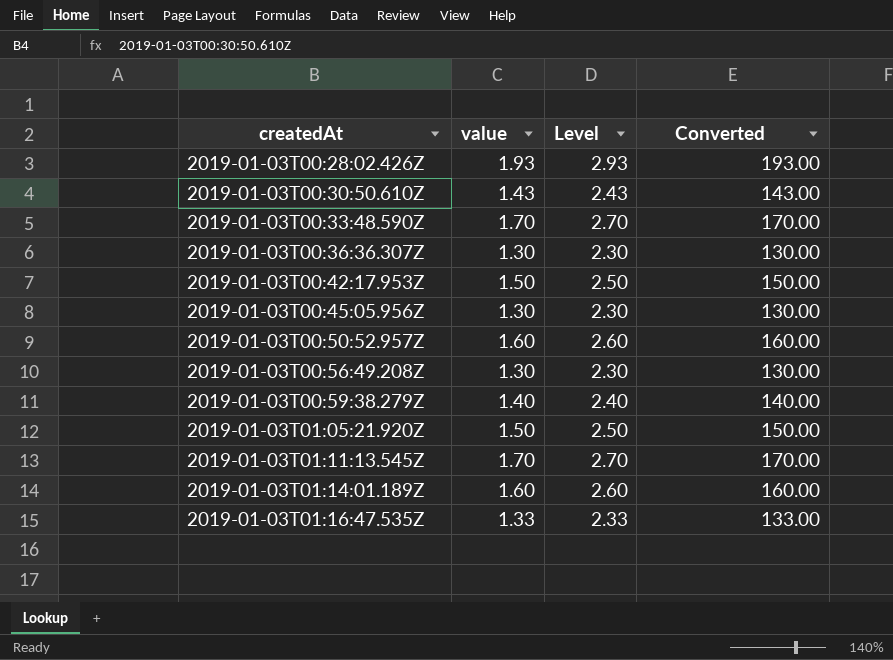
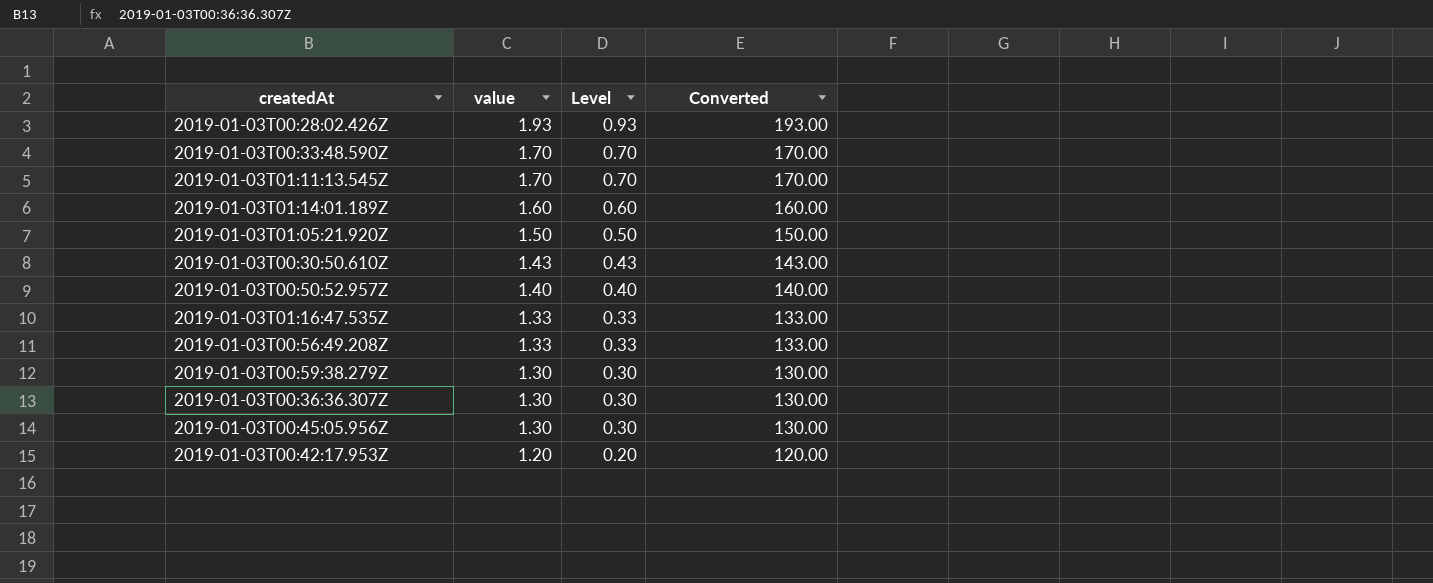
row order: createdAt ascending -> value descending
column Level | formula: [value] + 1 -> [value] - 1
2019-01-03T00:50:52.957Z | value: 1.60 -> 1.40
2019-01-03T00:50:52.957Z | Converted: 160.00 -> 140.00
2019-01-03T00:56:49.208Z | value: 1.30 -> 1.33
2019-01-03T00:56:49.208Z | Converted: 130.00 -> 133.00
2019-01-03T00:59:38.279Z | value: 1.40 -> 1.30
2019-01-03T00:59:38.279Z | Converted: 140.00 -> 130.00
2019-01-03T00:42:17.953Z | value: 1.50 -> 1.20
2019-01-03T00:42:17.953Z | Converted: 150.00 -> 120.00

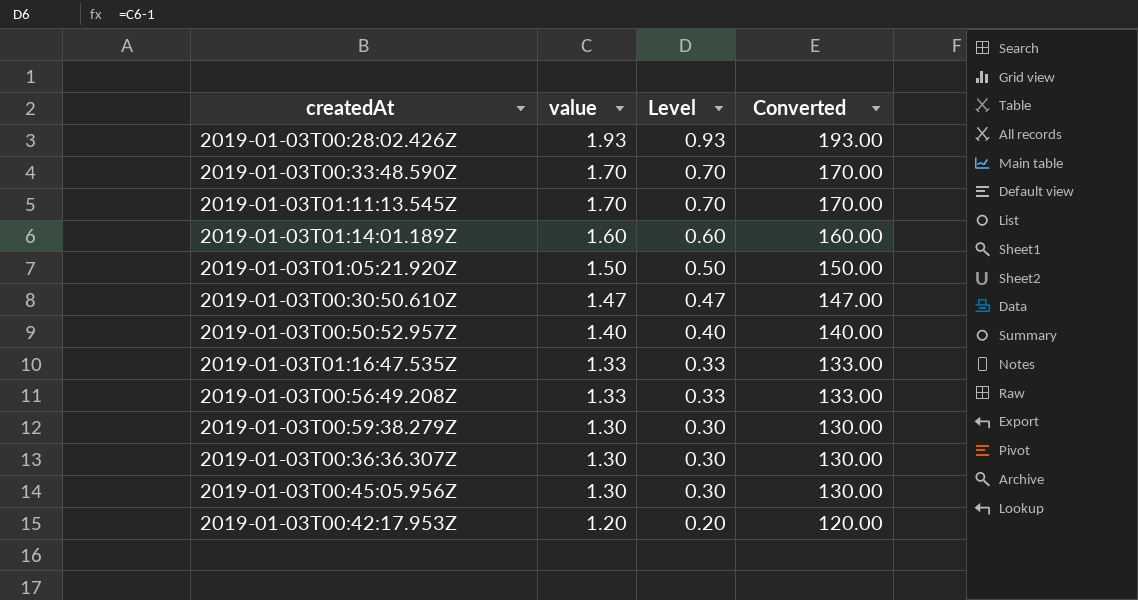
2019-01-03T00:30:50.610Z | value: 1.43 -> 1.47
2019-01-03T00:30:50.610Z | Level: 0.43 -> 0.47
2019-01-03T00:30:50.610Z | Converted: 143.00 -> 147.00

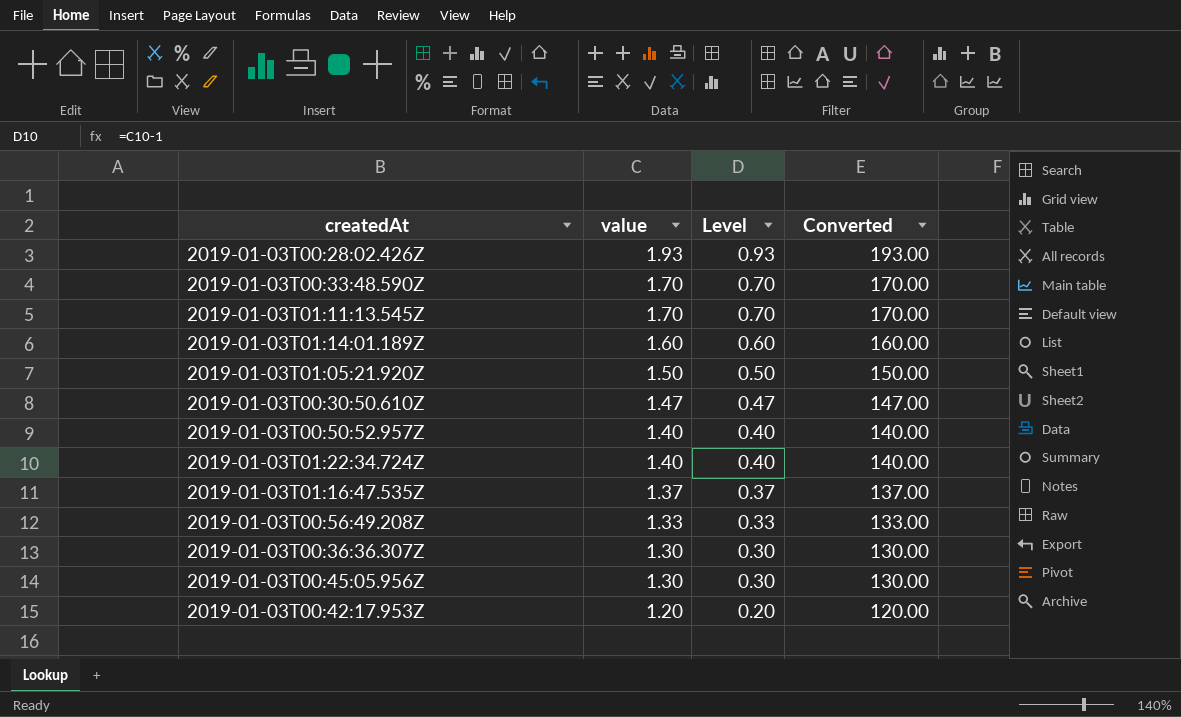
row 2019-01-03T00:59:38.279Z: 1.30 | 0.30 | 130.00 -> none
row 2019-01-03T01:22:34.724Z: none -> 1.40 | 0.40 | 140.00
2019-01-03T01:16:47.535Z | value: 1.33 -> 1.37
2019-01-03T01:16:47.535Z | Level: 0.33 -> 0.37
2019-01-03T01:16:47.535Z | Converted: 133.00 -> 137.00

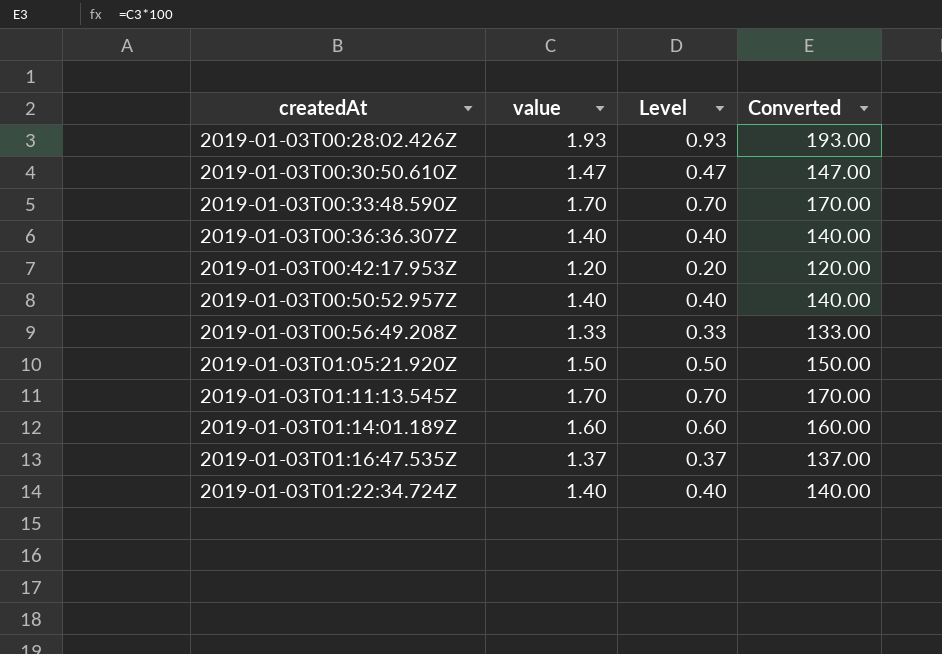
row order: value descending -> createdAt ascending
row 2019-01-03T00:45:05.956Z: 1.30 | 0.30 | 130.00 -> none
2019-01-03T00:36:36.307Z | value: 1.30 -> 1.40
2019-01-03T00:36:36.307Z | Level: 0.30 -> 0.40
2019-01-03T00:36:36.307Z | Converted: 130.00 -> 140.00

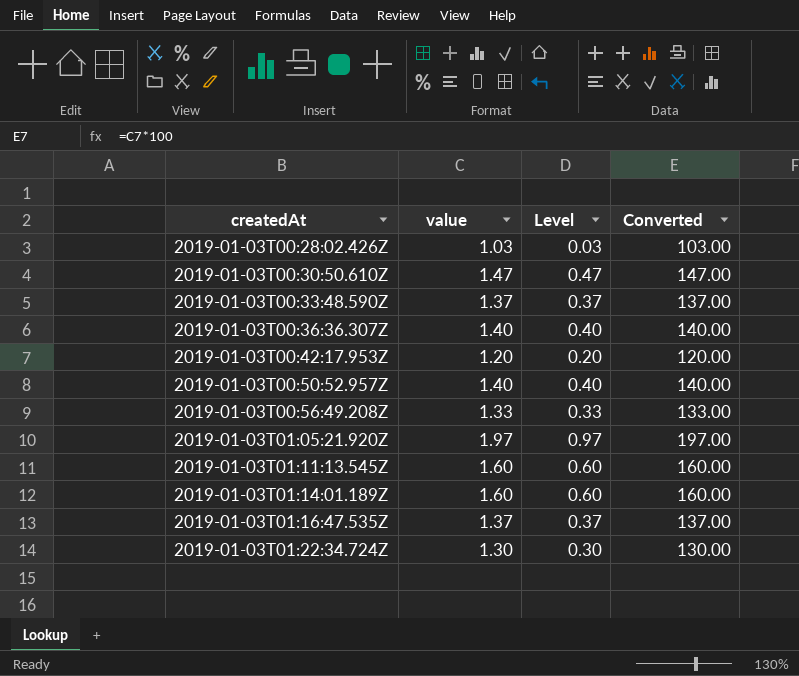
2019-01-03T00:28:02.426Z | value: 1.93 -> 1.03
2019-01-03T00:28:02.426Z | Level: 0.93 -> 0.03
2019-01-03T00:28:02.426Z | Converted: 193.00 -> 103.00
2019-01-03T00:33:48.590Z | value: 1.70 -> 1.37
2019-01-03T00:33:48.590Z | Level: 0.70 -> 0.37
2019-01-03T00:33:48.590Z | Converted: 170.00 -> 137.00
2019-01-03T01:05:21.920Z | value: 1.50 -> 1.97
2019-01-03T01:05:21.920Z | Level: 0.50 -> 0.97
2019-01-03T01:05:21.920Z | Converted: 150.00 -> 197.00
2019-01-03T01:11:13.545Z | value: 1.70 -> 1.60
2019-01-03T01:11:13.545Z | Level: 0.70 -> 0.60
2019-01-03T01:11:13.545Z | Converted: 170.00 -> 160.00
2019-01-03T01:22:34.724Z | value: 1.40 -> 1.30
2019-01-03T01:22:34.724Z | Level: 0.40 -> 0.30
2019-01-03T01:22:34.724Z | Converted: 140.00 -> 130.00

